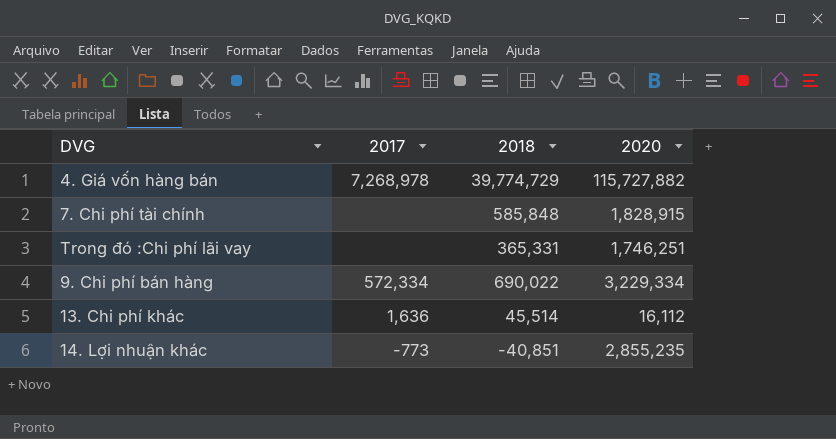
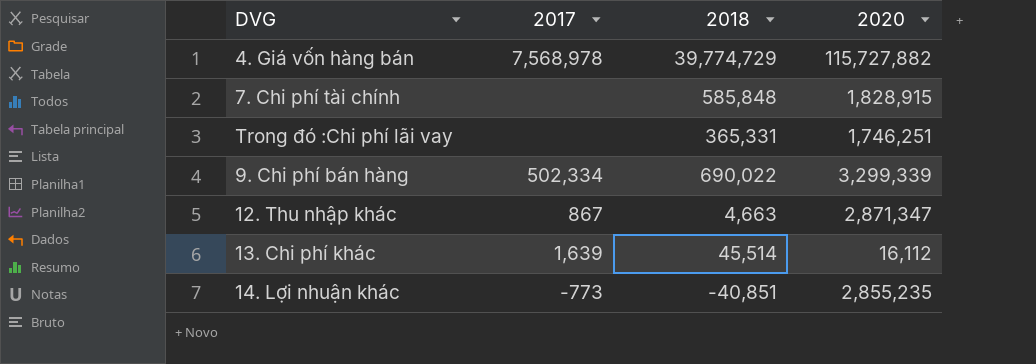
4. Giá vốn hàng bán | 2017: 7,268,978 -> 7,568,978
9. Chi phí bán hàng | 2017: 572,334 -> 502,334
9. Chi phí bán hàng | 2020: 3,229,334 -> 3,299,339
row 12. Thu nhập khác: none -> 867 | 4,663 | 2,871,347
13. Chi phí khác | 2017: 1,636 -> 1,639

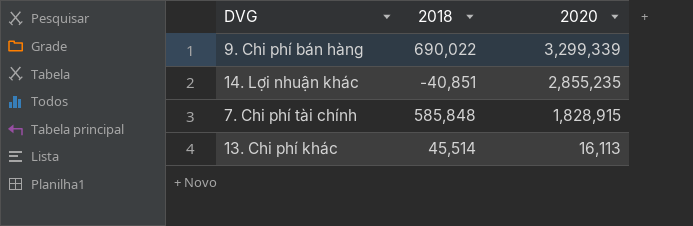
row order: none -> 2020 descending
column 2017 | position: 2 -> none
row 4. Giá vốn hàng bán: 7,568,978 | 39,774,729 | 115,727,882 -> none
row Trong đó :Chi phí lãi vay: none | 365,331 | 1,746,251 -> none
row 12. Thu nhập khác: 867 | 4,663 | 2,871,347 -> none
13. Chi phí khác | 2020: 16,112 -> 16,113

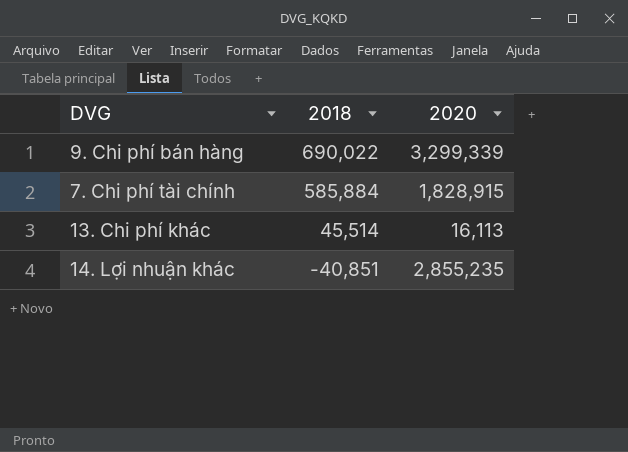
row order: 2020 descending -> 2018 descending
7. Chi phí tài chính | 2018: 585,848 -> 585,884

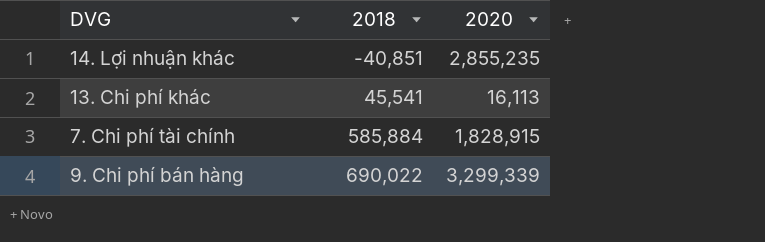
row order: 2018 descending -> 2018 ascending
13. Chi phí khác | 2018: 45,514 -> 45,541

